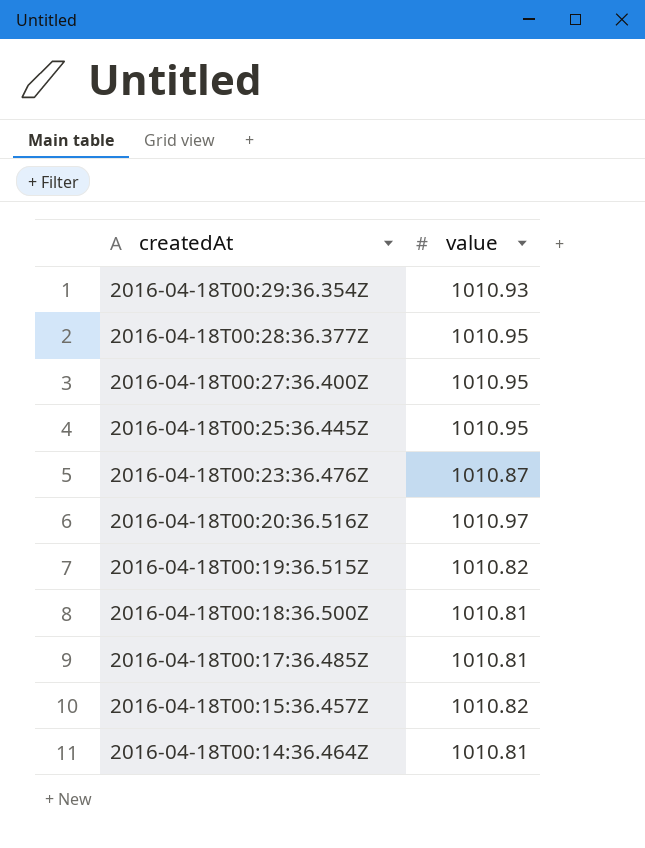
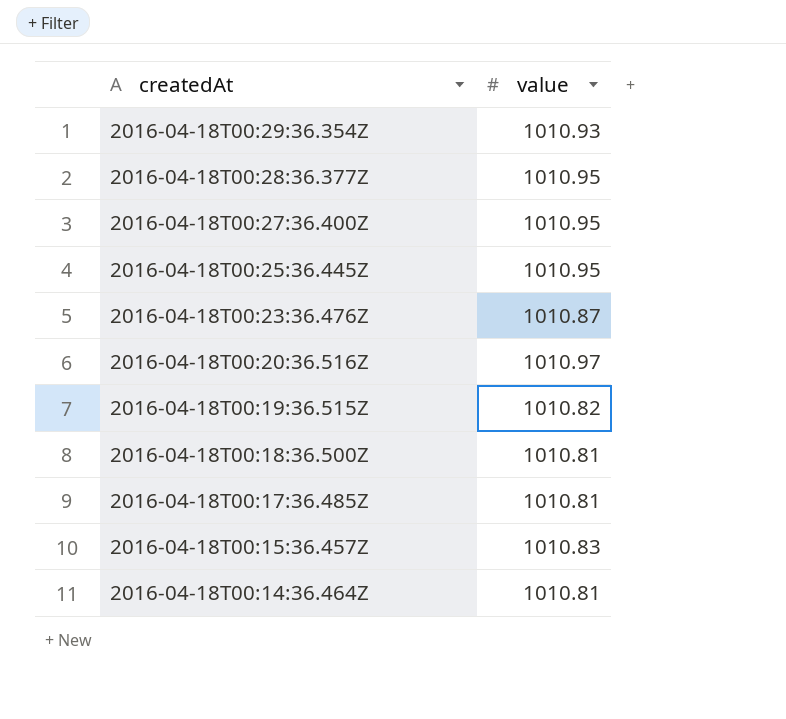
2016-04-18T00:15:36.457Z | value: 1010.82 -> 1010.83

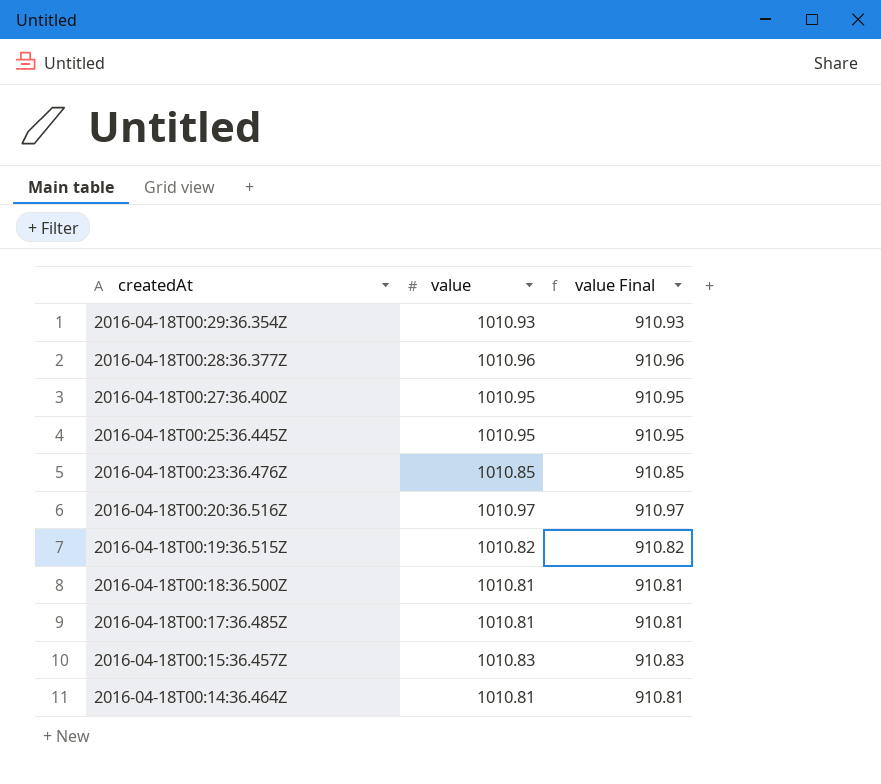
column value Final | formula: none -> [value] - 100
2016-04-18T00:28:36.377Z | value: 1010.95 -> 1010.96
2016-04-18T00:23:36.476Z | value: 1010.87 -> 1010.85

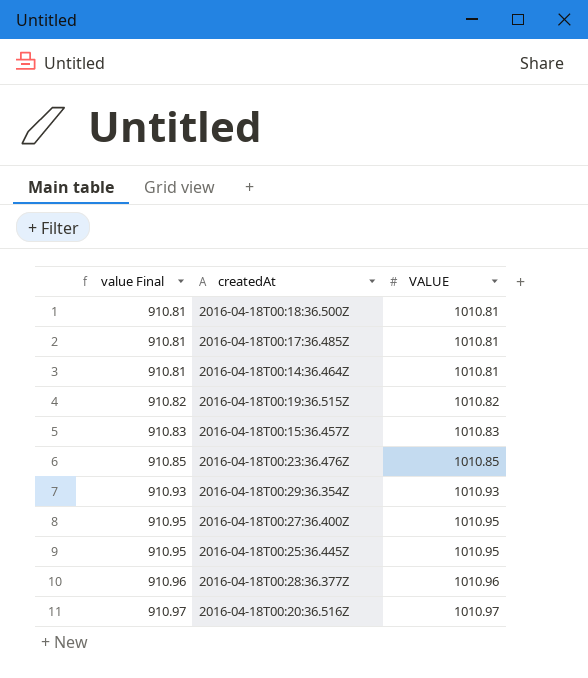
row order: createdAt descending -> value Final ascending
column value Final | position: 3 -> 1
column name: value -> VALUE

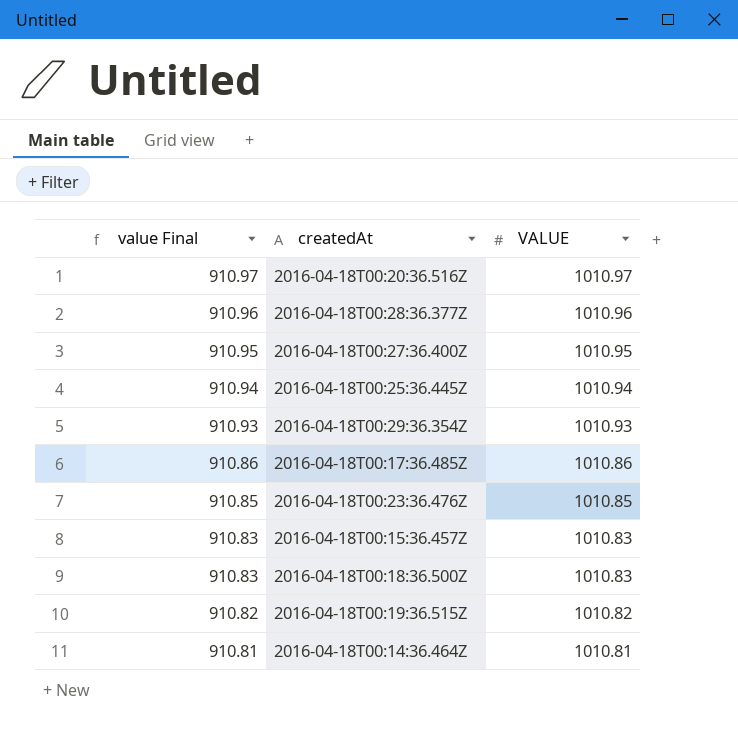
row order: value Final ascending -> value Final descending
2016-04-18T00:25:36.445Z | value Final: 910.95 -> 910.94
2016-04-18T00:25:36.445Z | VALUE: 1010.95 -> 1010.94
2016-04-18T00:17:36.485Z | value Final: 910.81 -> 910.86
2016-04-18T00:17:36.485Z | VALUE: 1010.81 -> 1010.86
2016-04-18T00:18:36.500Z | value Final: 910.81 -> 910.83
2016-04-18T00:18:36.500Z | VALUE: 1010.81 -> 1010.83

